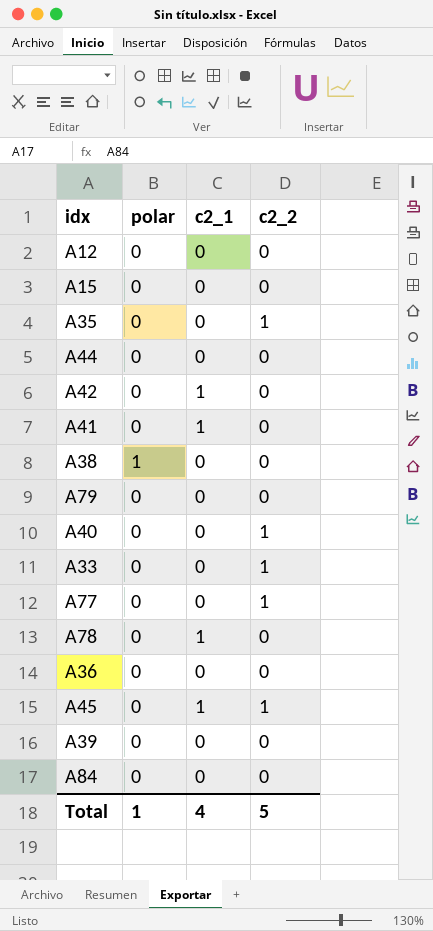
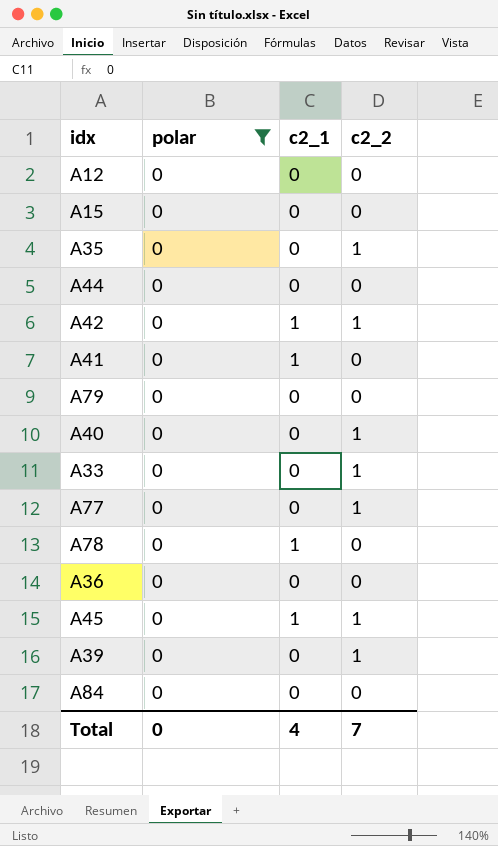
filter: none -> polar = 0
A42 | c2_2: 0 -> 1
A39 | c2_2: 0 -> 1
Total | polar: 1 -> 0
Total | c2_2: 5 -> 7

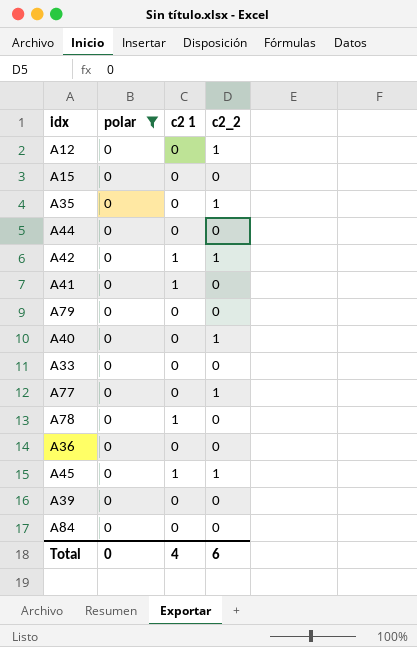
column name: c2_1 -> c2 1
A12 | c2_2: 0 -> 1
A33 | c2_2: 1 -> 0
A39 | c2_2: 1 -> 0
Total | c2_2: 7 -> 6

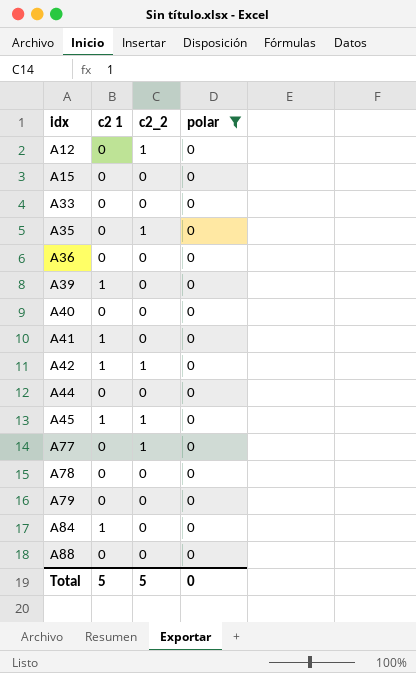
row order: none -> idx ascending
column polar | position: 2 -> 4
A39 | c2 1: 0 -> 1
A40 | c2_2: 1 -> 0
A78 | c2 1: 1 -> 0
A84 | c2 1: 0 -> 1
row A88: none -> 0 | 0 | 0
Total | c2 1: 4 -> 5
Total | c2_2: 6 -> 5

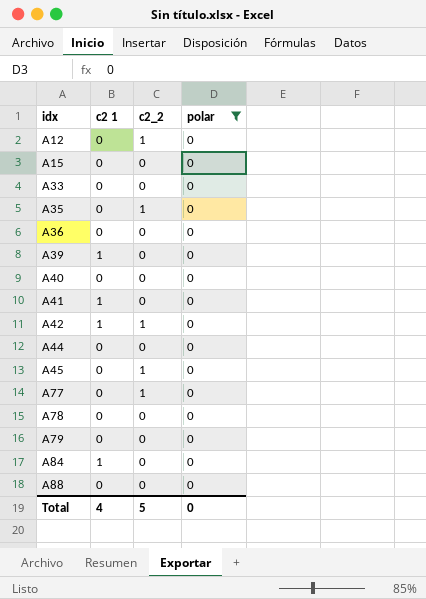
A45 | c2 1: 1 -> 0
Total | c2 1: 5 -> 4

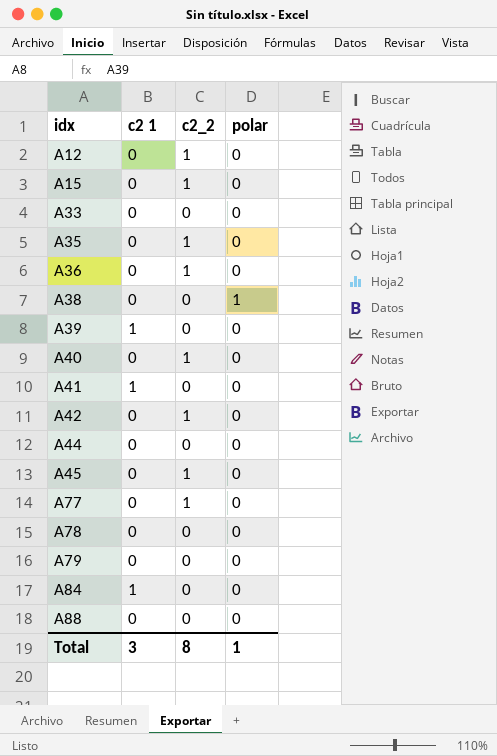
filter: polar = 0 -> none
A15 | c2_2: 0 -> 1
A36 | c2_2: 0 -> 1
A40 | c2_2: 0 -> 1
A42 | c2 1: 1 -> 0
Total | c2 1: 4 -> 3
Total | c2_2: 5 -> 8
Total | polar: 0 -> 1

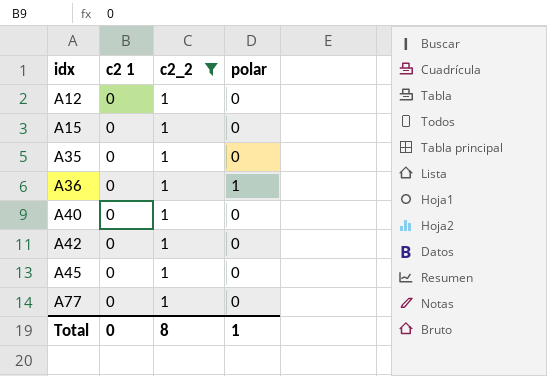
filter: none -> c2_2 = 1
A36 | polar: 0 -> 1
Total | c2 1: 3 -> 0

